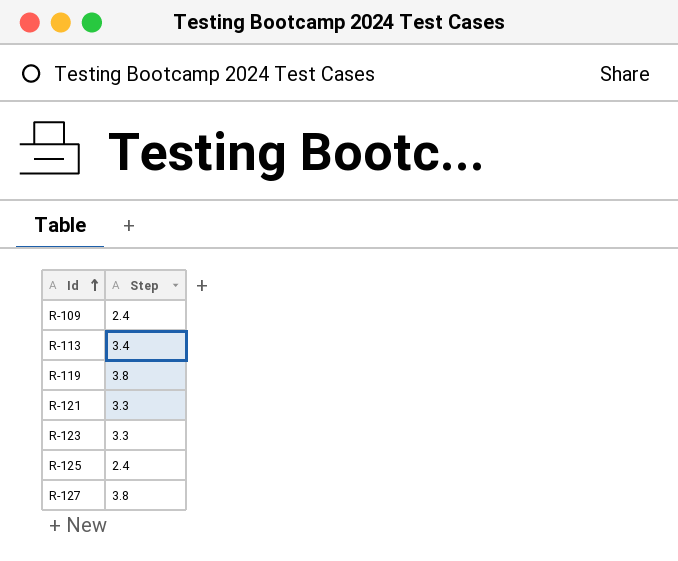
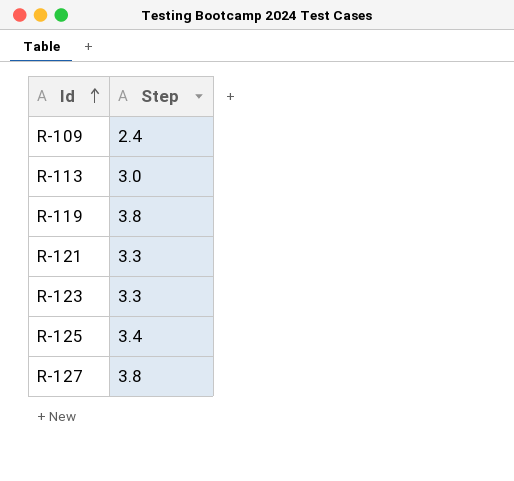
R-113 | Step: 3.4 -> 3.0
R-125 | Step: 2.4 -> 3.4

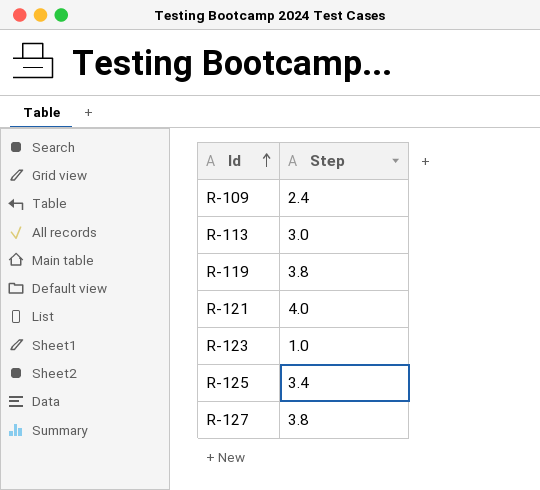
R-121 | Step: 3.3 -> 4.0
R-123 | Step: 3.3 -> 1.0

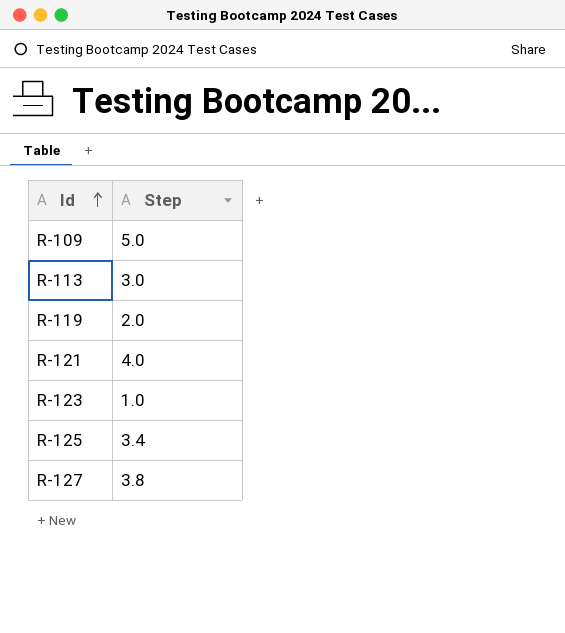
R-109 | Step: 2.4 -> 5.0
R-119 | Step: 3.8 -> 2.0

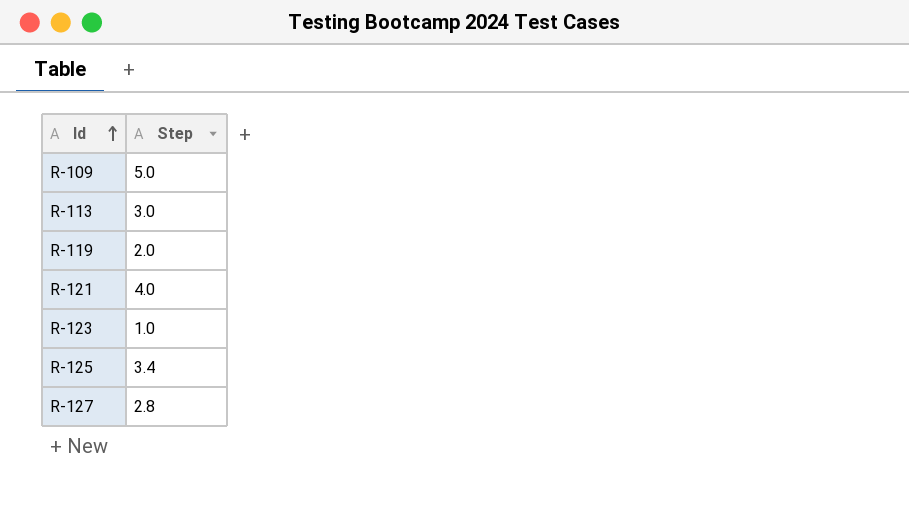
R-127 | Step: 3.8 -> 2.8

